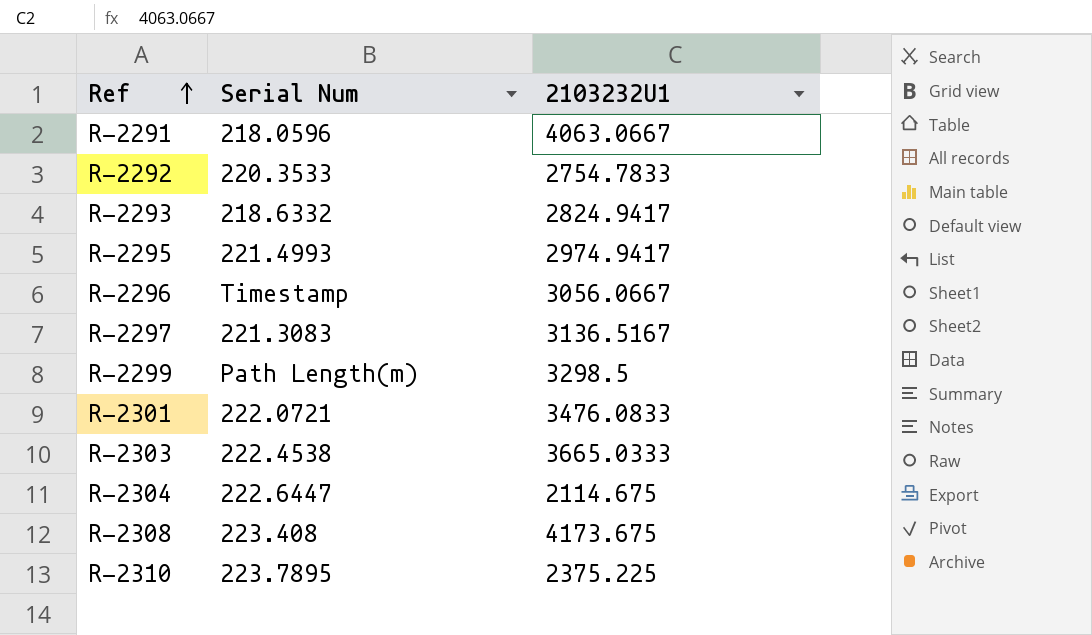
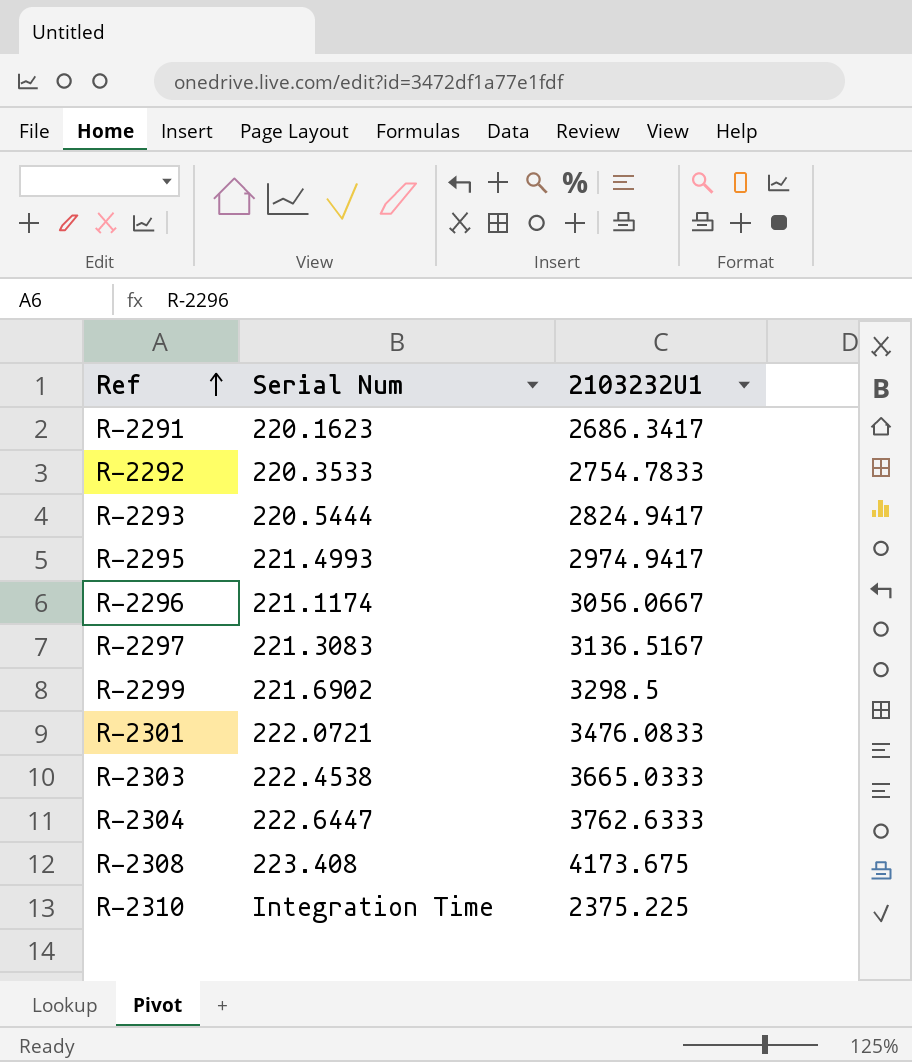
R-2291 | Serial Num: 218.0596 -> 220.1623
R-2291 | 2103232U1: 4063.0667 -> 2686.3417
R-2293 | Serial Num: 218.6332 -> 220.5444
R-2296 | Serial Num: Timestamp -> 221.1174
R-2299 | Serial Num: Path Length(m) -> 221.6902
R-2304 | 2103232U1: 2114.675 -> 3762.6333
R-2310 | Serial Num: 223.7895 -> Integration Time

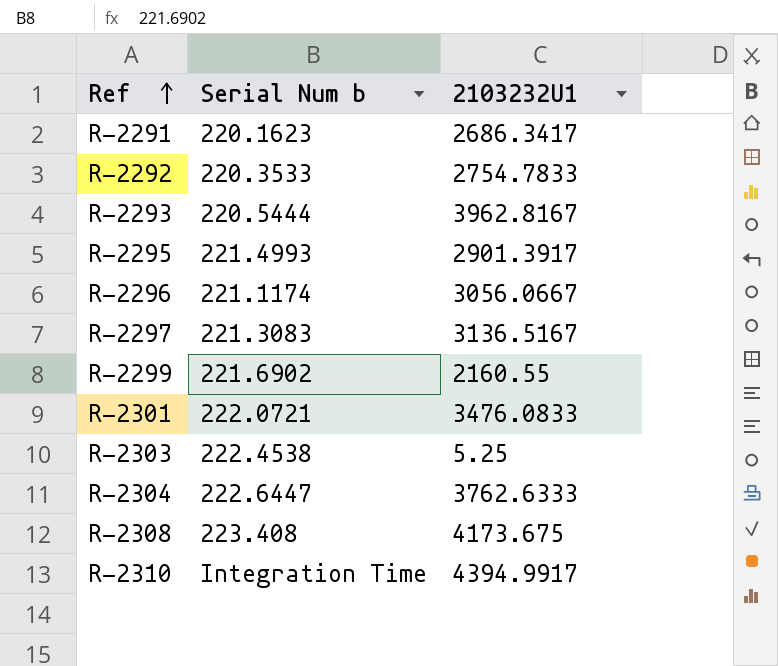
column name: Serial Num -> Serial Num b
R-2293 | 2103232U1: 2824.9417 -> 3962.8167
R-2295 | 2103232U1: 2974.9417 -> 2901.3917
R-2299 | 2103232U1: 3298.5 -> 2160.55
R-2303 | 2103232U1: 3665.0333 -> 5.25
R-2310 | 2103232U1: 2375.225 -> 4394.9917

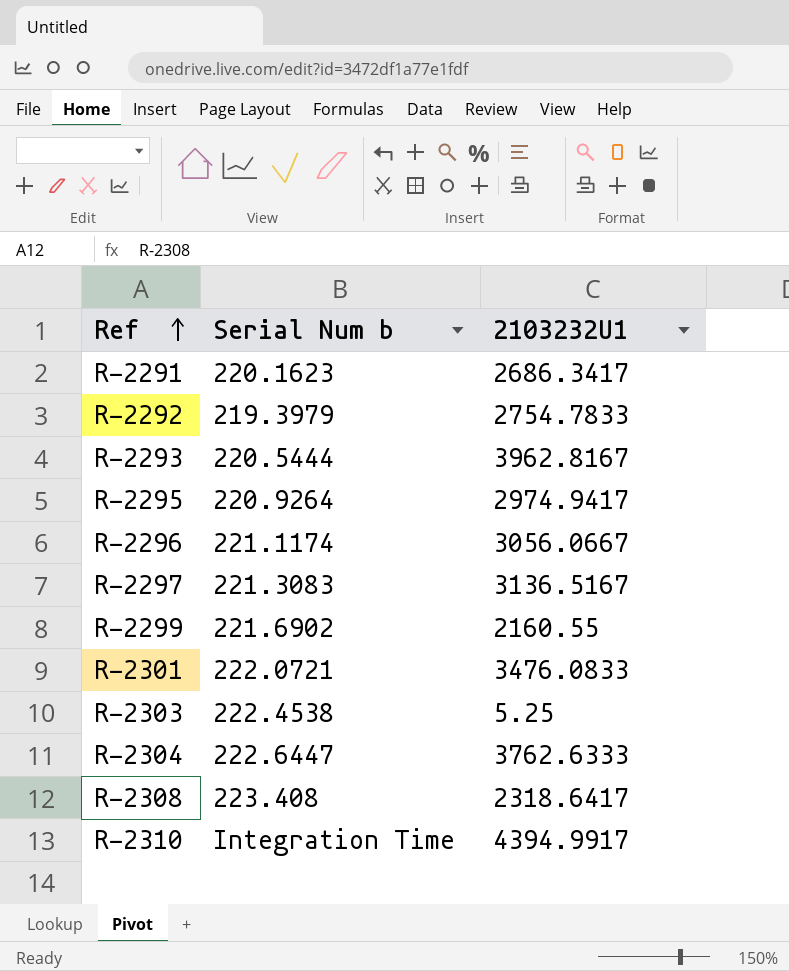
R-2292 | Serial Num b: 220.3533 -> 219.3979
R-2295 | Serial Num b: 221.4993 -> 220.9264
R-2295 | 2103232U1: 2901.3917 -> 2974.9417
R-2308 | 2103232U1: 4173.675 -> 2318.6417

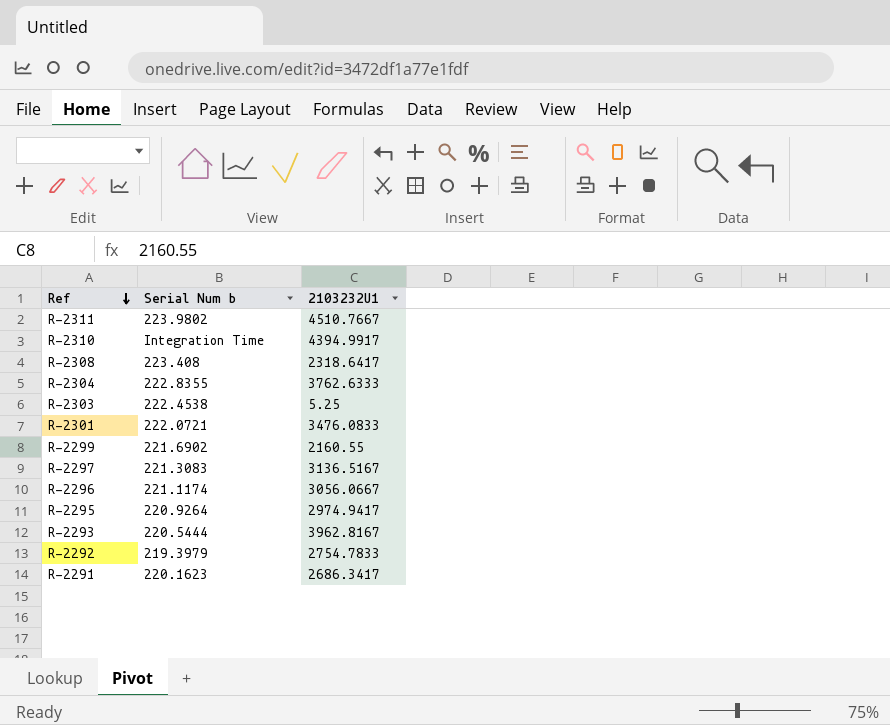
row order: Ref ascending -> Ref descending
row R-2311: none -> 223.9802 | 4510.7667
R-2304 | Serial Num b: 222.6447 -> 222.8355

